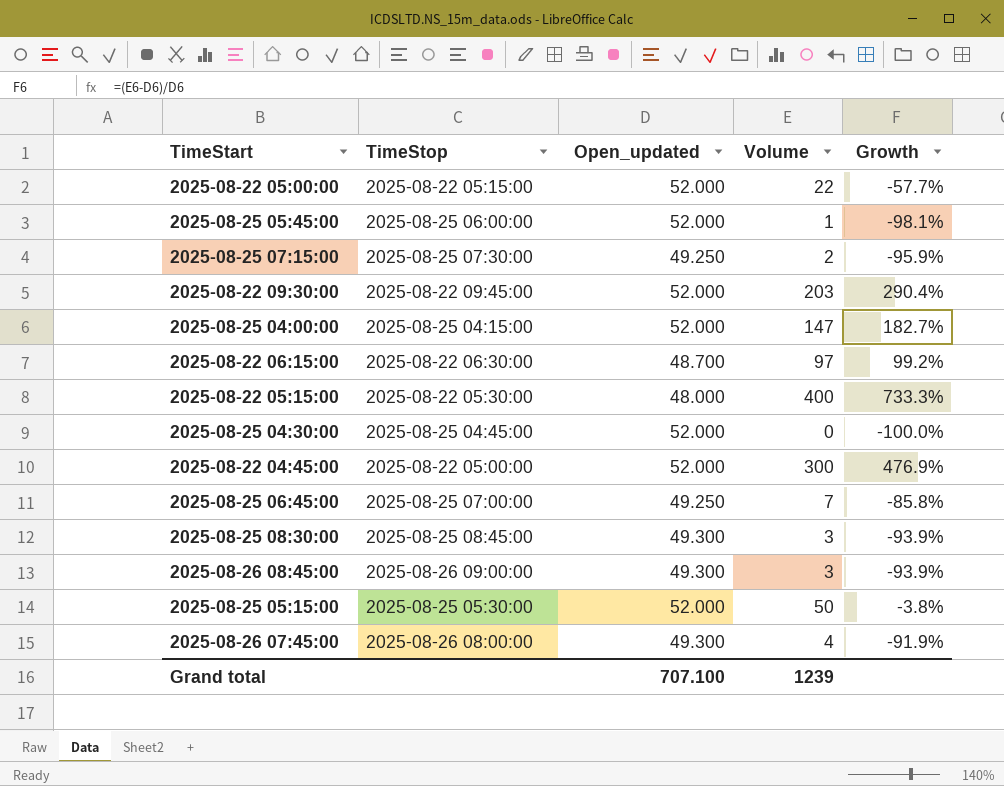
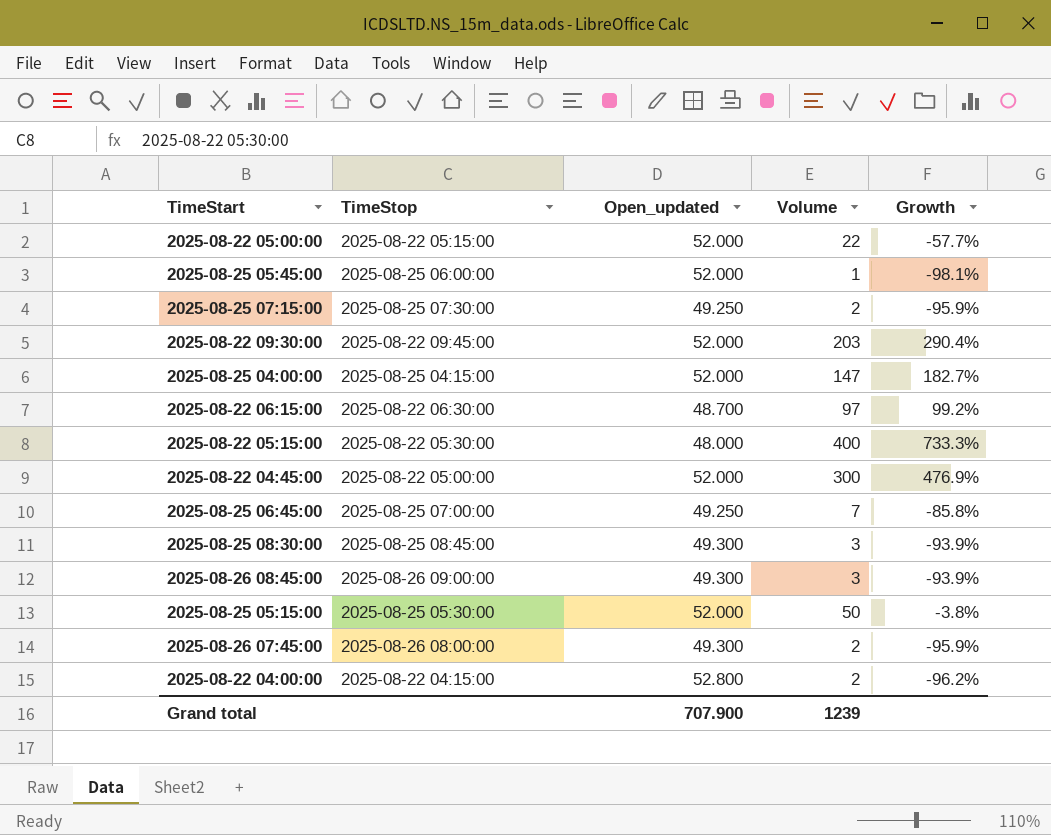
row 2025-08-25 04:30:00: 2025-08-25 04:45:00 | 52.000 | 0 | -100.0% -> none
2025-08-26 07:45:00 | Volume: 4 -> 2
2025-08-26 07:45:00 | Growth: -91.9% -> -95.9%
row 2025-08-22 04:00:00: none -> 2025-08-22 04:15:00 | 52.800 | 2 | -96.2%
Grand total | Open_updated: 707.100 -> 707.900

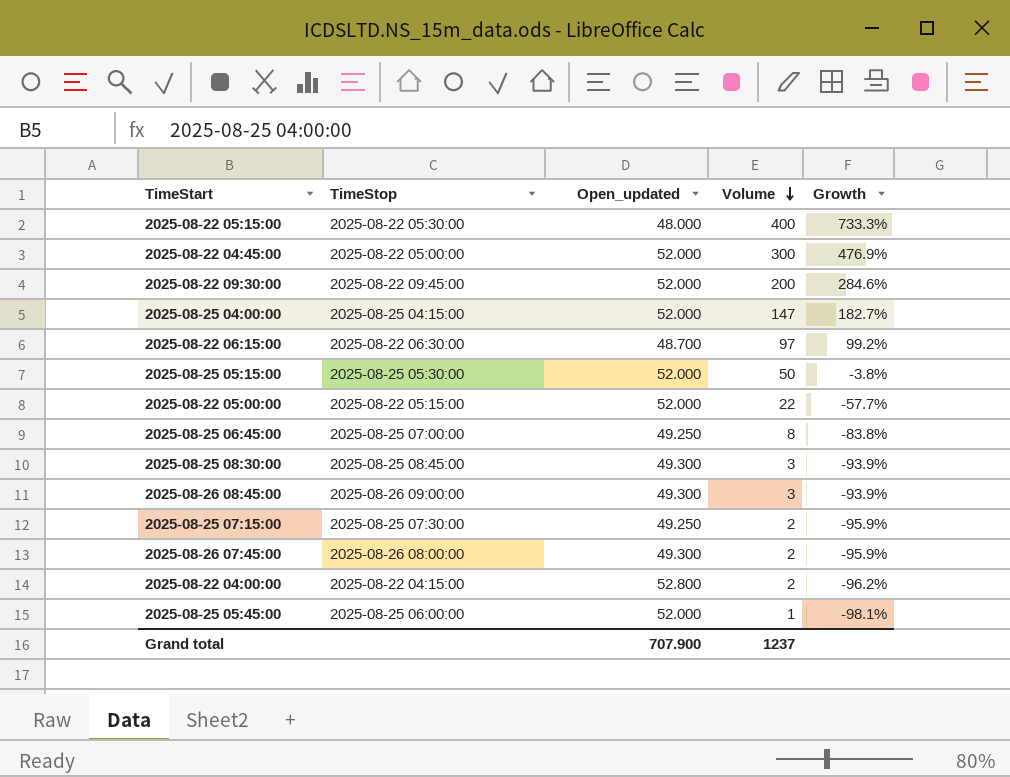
row order: none -> Volume descending
2025-08-22 09:30:00 | Volume: 203 -> 200
2025-08-22 09:30:00 | Growth: 290.4% -> 284.6%
2025-08-25 06:45:00 | Volume: 7 -> 8
2025-08-25 06:45:00 | Growth: -85.8% -> -83.8%
Grand total | Volume: 1239 -> 1237

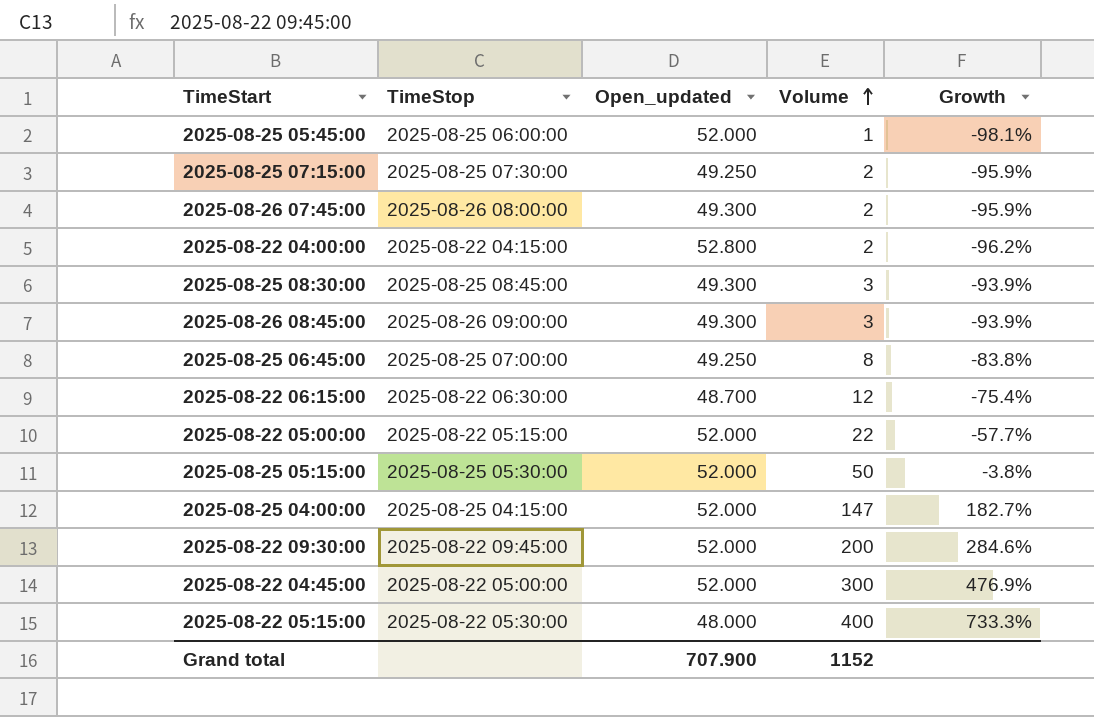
row order: Volume descending -> Volume ascending
2025-08-22 06:15:00 | Volume: 97 -> 12
2025-08-22 06:15:00 | Growth: 99.2% -> -75.4%
Grand total | Volume: 1237 -> 1152

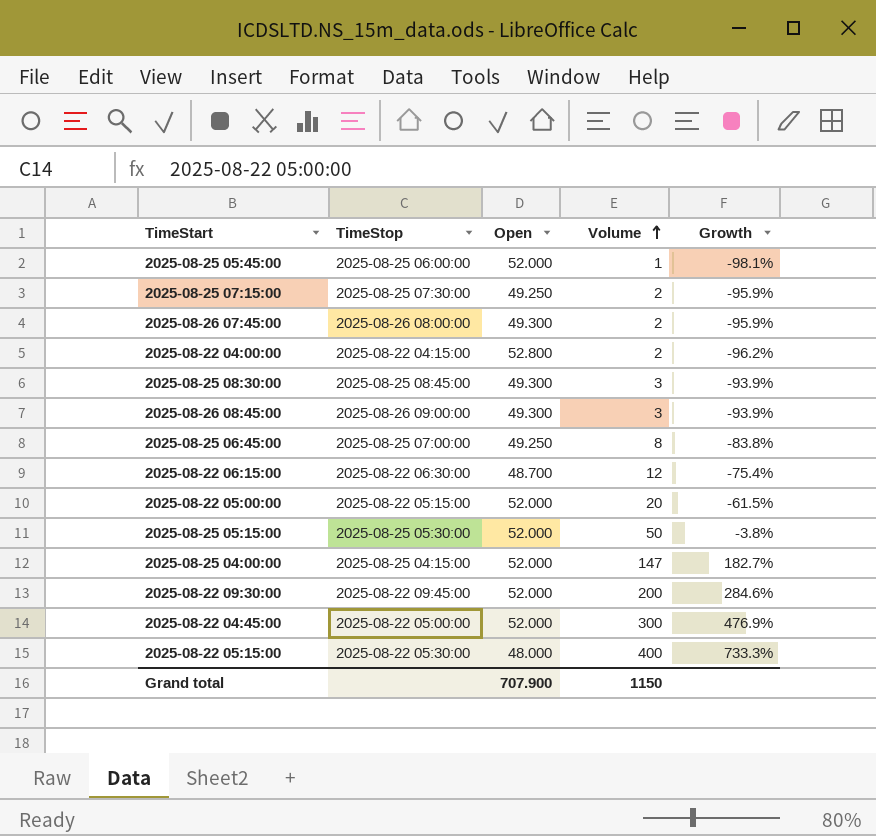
column name: Open_updated -> Open
2025-08-22 05:00:00 | Volume: 22 -> 20
2025-08-22 05:00:00 | Growth: -57.7% -> -61.5%
Grand total | Volume: 1152 -> 1150

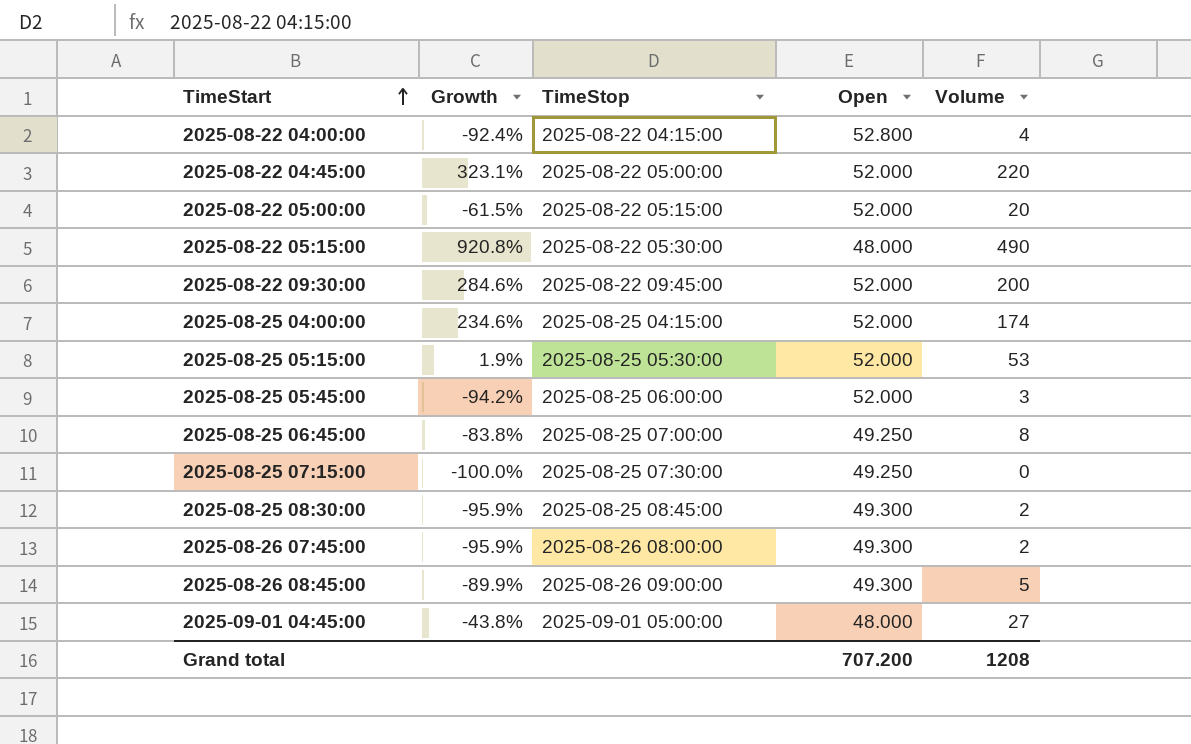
row order: Volume ascending -> TimeStart ascending
column Growth | position: 5 -> 2
row 2025-08-22 06:15:00: 2025-08-22 06:30:00 | 48.700 | 12 | -75.4% -> none
2025-08-22 04:00:00 | Growth: -96.2% -> -92.4%
2025-08-22 04:00:00 | Volume: 2 -> 4
2025-08-22 04:45:00 | Growth: 476.9% -> 323.1%
2025-08-22 04:45:00 | Volume: 300 -> 220
2025-08-22 05:15:00 | Growth: 733.3% -> 920.8%
2025-08-22 05:15:00 | Volume: 400 -> 490
2025-08-25 04:00:00 | Growth: 182.7% -> 234.6%
2025-08-25 04:00:00 | Volume: 147 -> 174
2025-08-25 05:15:00 | Growth: -3.8% -> 1.9%
2025-08-25 05:15:00 | Volume: 50 -> 53
2025-08-25 05:45:00 | Growth: -98.1% -> -94.2%
2025-08-25 05:45:00 | Volume: 1 -> 3
2025-08-25 07:15:00 | Growth: -95.9% -> -100.0%
2025-08-25 07:15:00 | Volume: 2 -> 0
2025-08-25 08:30:00 | Growth: -93.9% -> -95.9%
2025-08-25 08:30:00 | Volume: 3 -> 2
2025-08-26 08:45:00 | Growth: -93.9% -> -89.9%
2025-08-26 08:45:00 | Volume: 3 -> 5
row 2025-09-01 04:45:00: none -> -43.8% | 2025-09-01 05:00:00 | 48.000 | 27
Grand total | Open: 707.900 -> 707.200
Grand total | Volume: 1150 -> 1208

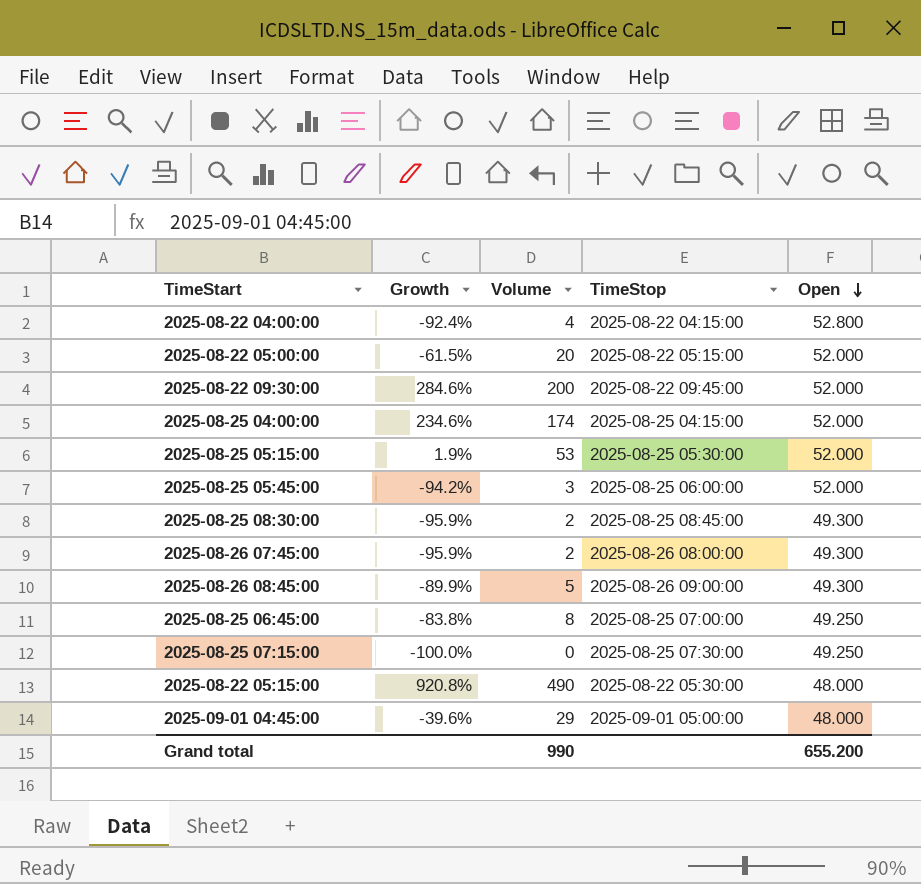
row order: TimeStart ascending -> Open descending
column Volume | position: 5 -> 3
row 2025-08-22 04:45:00: 323.1% | 2025-08-22 05:00:00 | 52.000 | 220 -> none
2025-09-01 04:45:00 | Growth: -43.8% -> -39.6%
2025-09-01 04:45:00 | Volume: 27 -> 29
Grand total | Volume: 1208 -> 990
Grand total | Open: 707.200 -> 655.200

